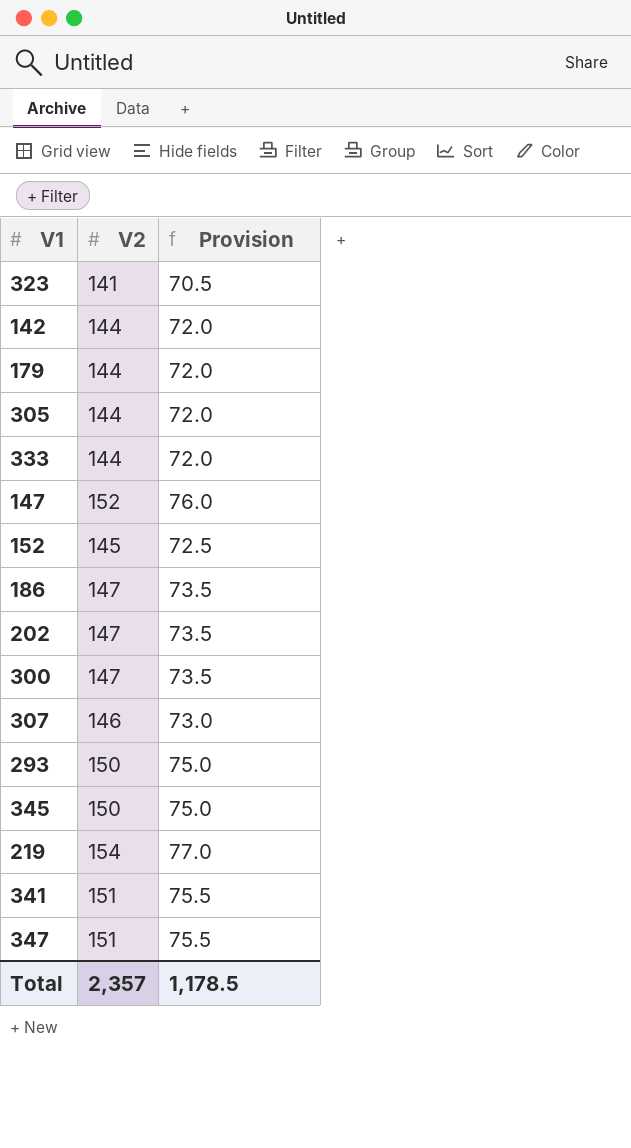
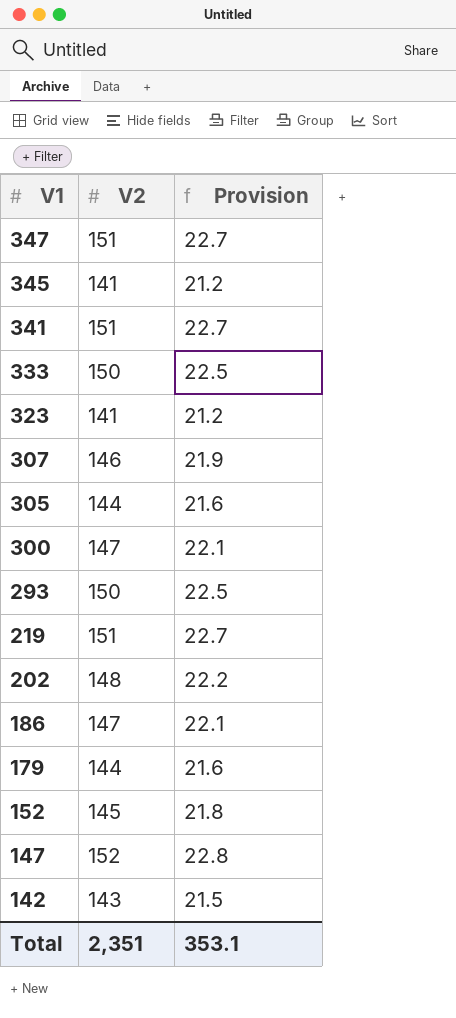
row order: none -> V1 descending
column Provision | formula: [V2] * 0.5 -> [V2] * 0.15
345 | V2: 150 -> 141
333 | V2: 144 -> 150
219 | V2: 154 -> 151
202 | V2: 147 -> 148
142 | V2: 144 -> 143
Total | V2: 2,357 -> 2,351
Total | Provision: 1,178.5 -> 353.1

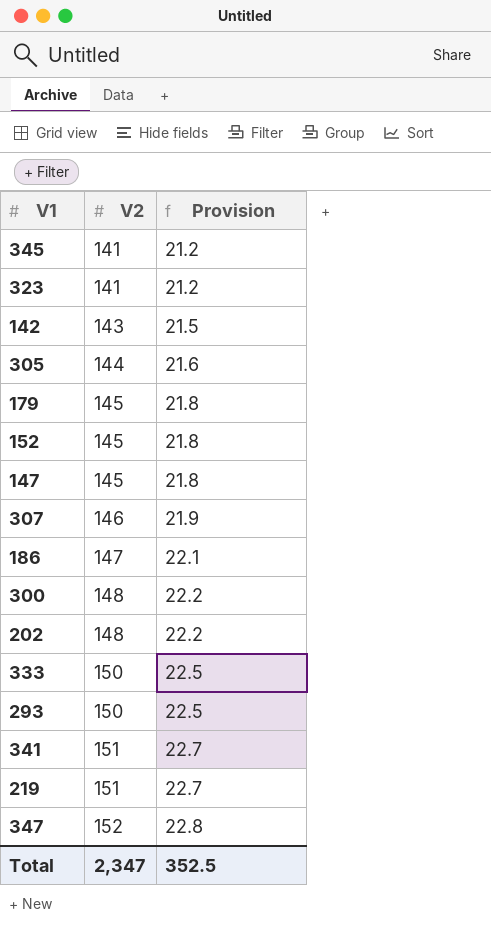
row order: V1 descending -> V2 ascending
179 | V2: 144 -> 145
179 | Provision: 21.6 -> 21.8
147 | V2: 152 -> 145
147 | Provision: 22.8 -> 21.8
300 | V2: 147 -> 148
300 | Provision: 22.1 -> 22.2
347 | V2: 151 -> 152
347 | Provision: 22.7 -> 22.8
Total | V2: 2,351 -> 2,347
Total | Provision: 353.1 -> 352.5

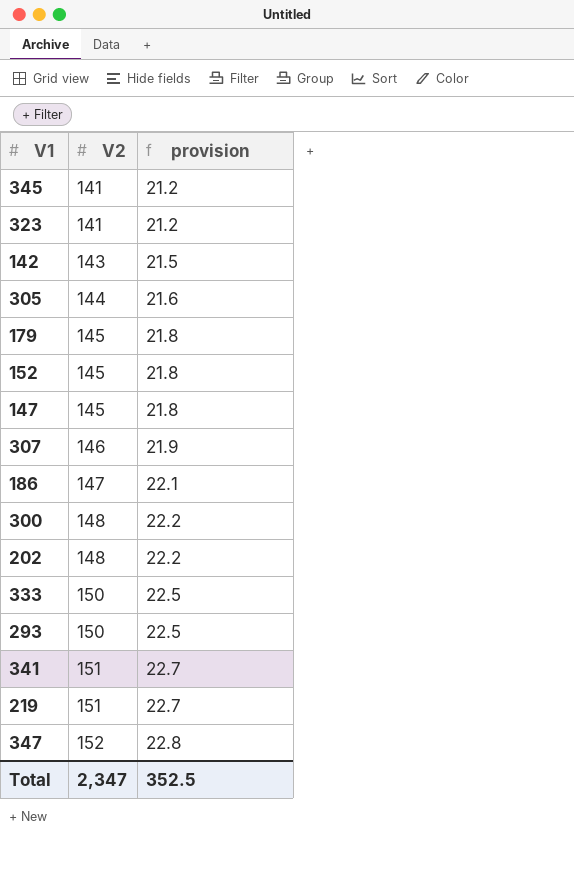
column name: Provision -> provision

